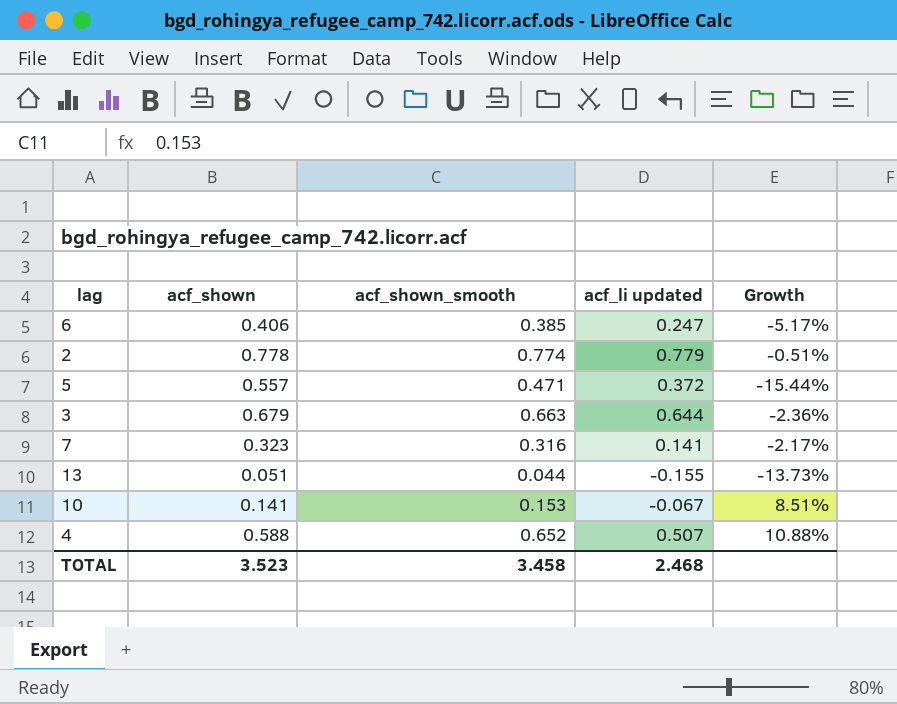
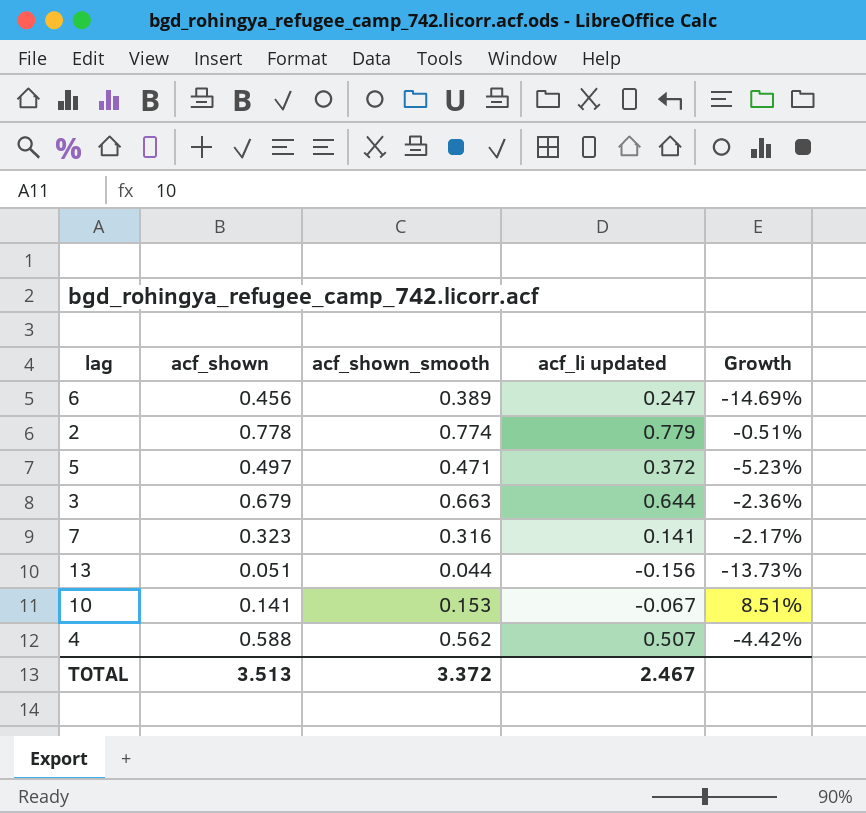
6 | acf_shown: 0.406 -> 0.456
6 | acf_shown_smooth: 0.385 -> 0.389
6 | Growth: -5.17% -> -14.69%
5 | acf_shown: 0.557 -> 0.497
5 | Growth: -15.44% -> -5.23%
13 | acf_li updated: -0.155 -> -0.156
4 | acf_shown_smooth: 0.652 -> 0.562
4 | Growth: 10.88% -> -4.42%
TOTAL | acf_shown: 3.523 -> 3.513
TOTAL | acf_shown_smooth: 3.458 -> 3.372
TOTAL | acf_li updated: 2.468 -> 2.467

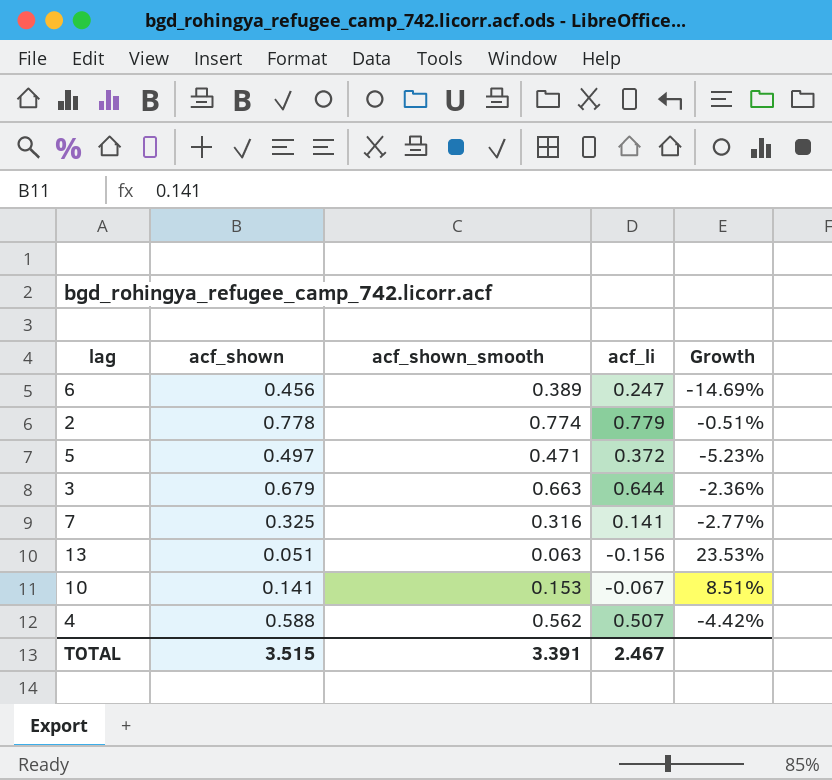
column name: acf_li updated -> acf_li
7 | acf_shown: 0.323 -> 0.325
7 | Growth: -2.17% -> -2.77%
13 | acf_shown_smooth: 0.044 -> 0.063
13 | Growth: -13.73% -> 23.53%
TOTAL | acf_shown: 3.513 -> 3.515
TOTAL | acf_shown_smooth: 3.372 -> 3.391

